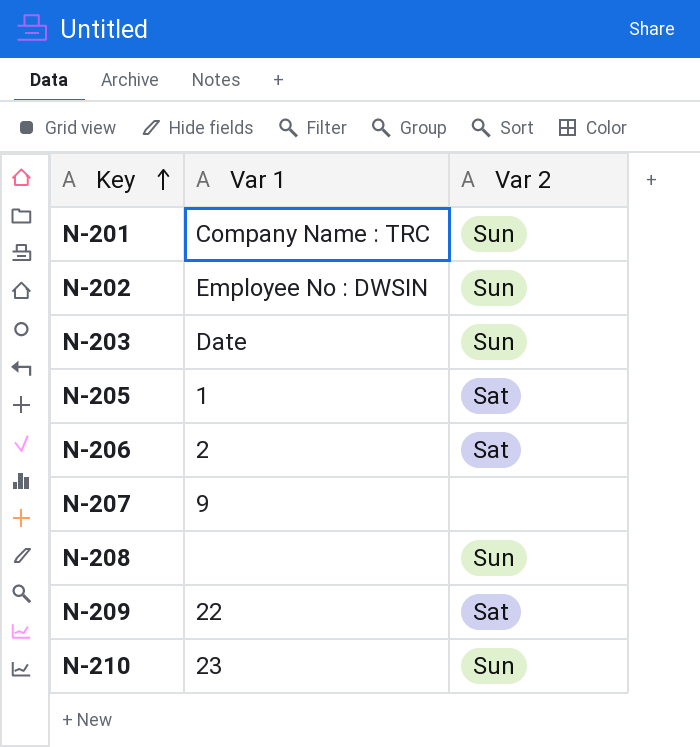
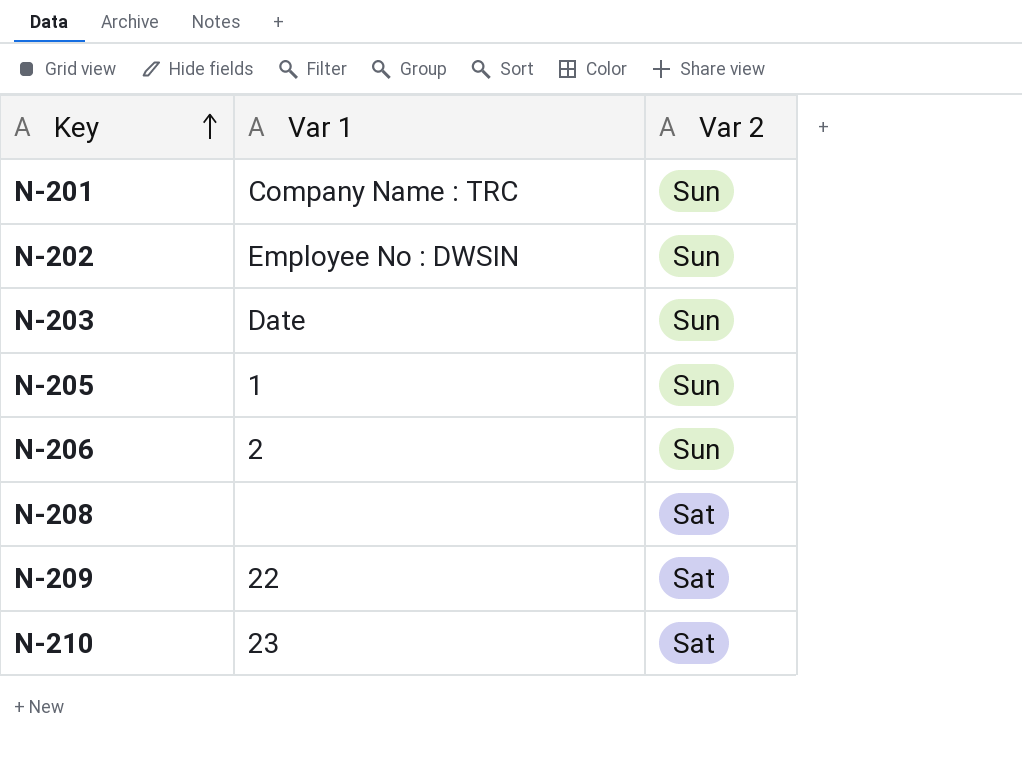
row N-207: 9 | none -> none
N-205 | Var 2: Sat -> Sun
N-206 | Var 2: Sat -> Sun
N-208 | Var 2: Sun -> Sat
N-210 | Var 2: Sun -> Sat

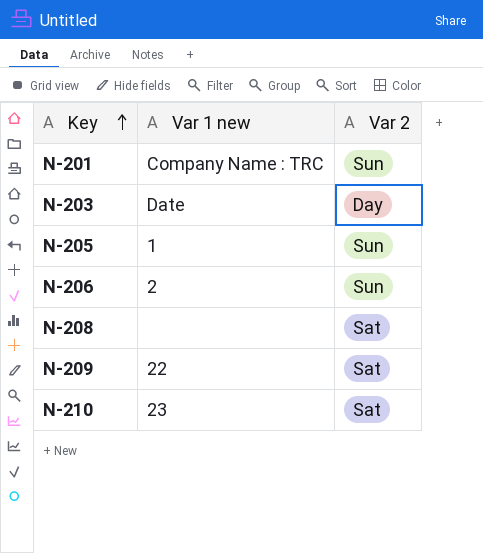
column name: Var 1 -> Var 1 new
row N-202: Employee No : DWSIN | Sun -> none
N-203 | Var 2: Sun -> Day

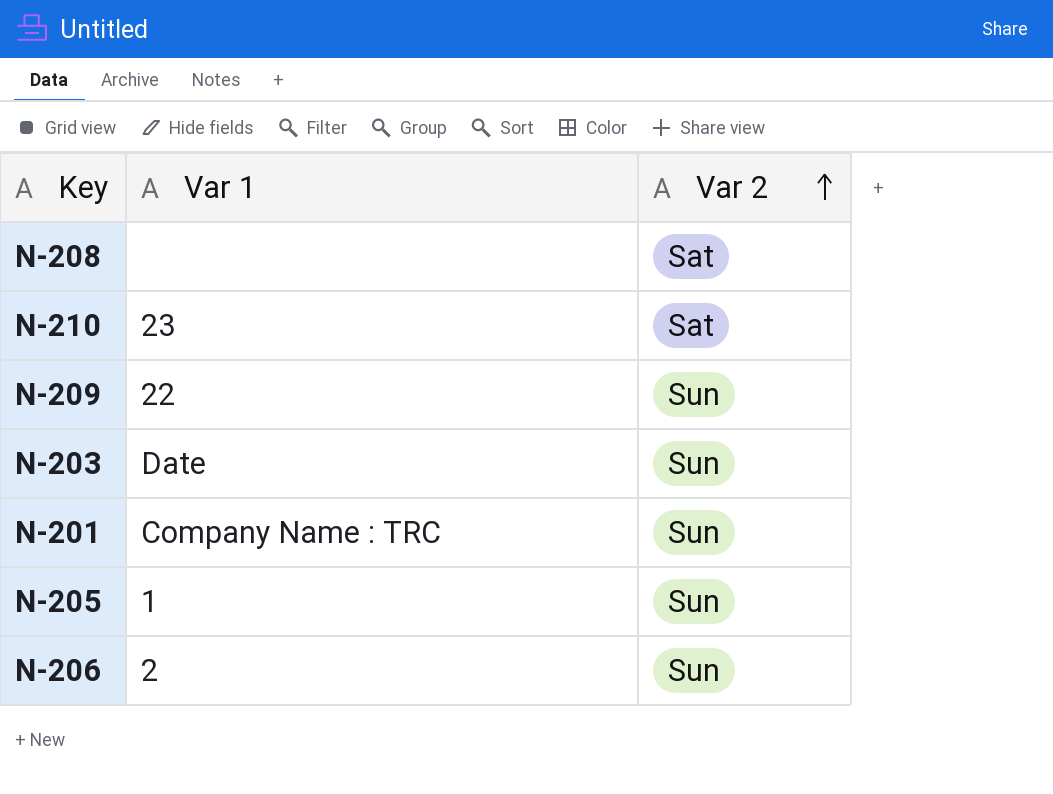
row order: Key ascending -> Var 2 ascending
column name: Var 1 new -> Var 1
N-209 | Var 2: Sat -> Sun
N-203 | Var 2: Day -> Sun

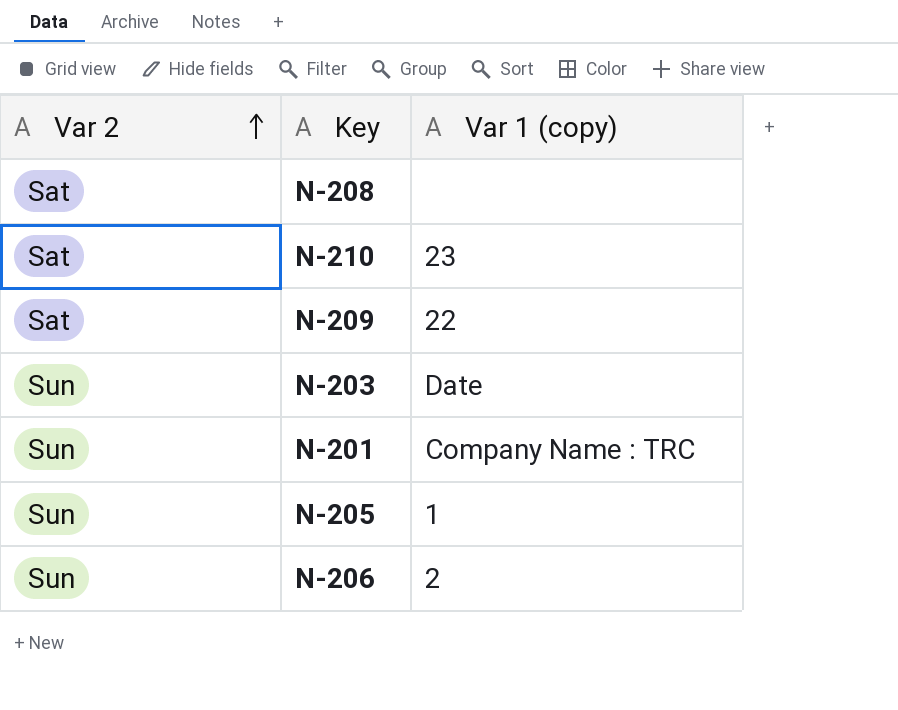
column Var 2 | position: 3 -> 1
column name: Var 1 -> Var 1 (copy)
N-209 | Var 2: Sun -> Sat

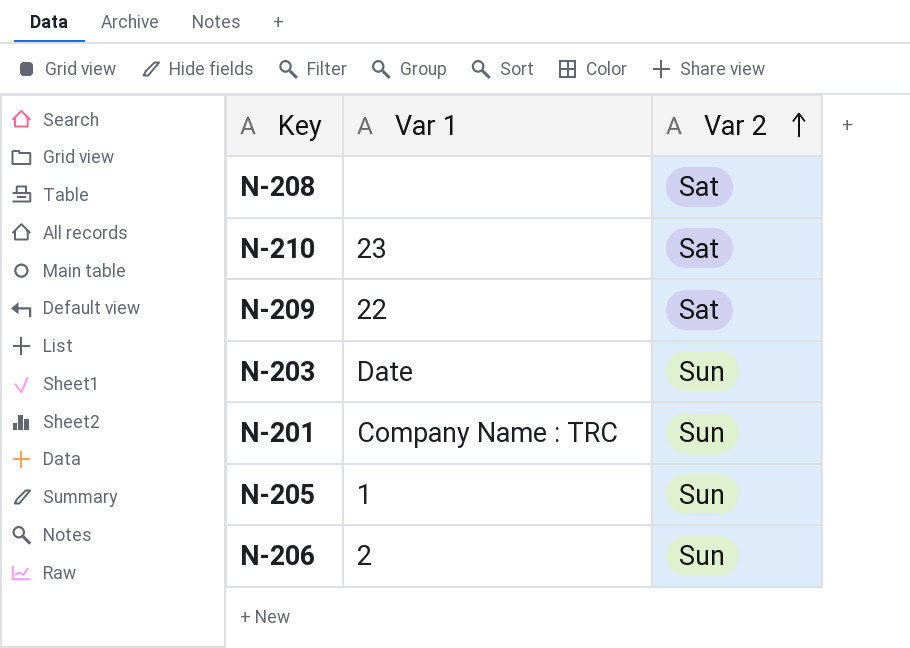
column name: Var 1 (copy) -> Var 1
column Var 2 | position: 1 -> 3

